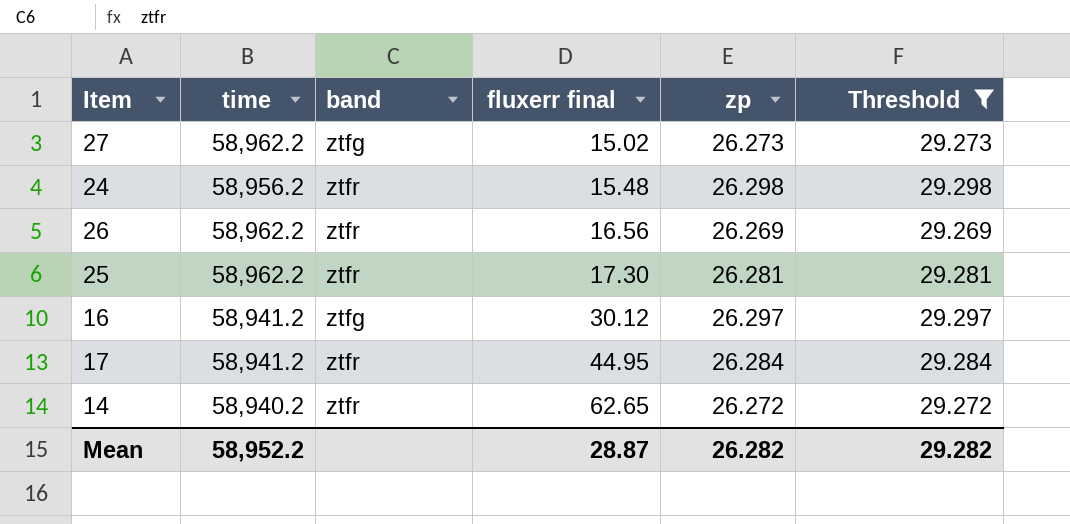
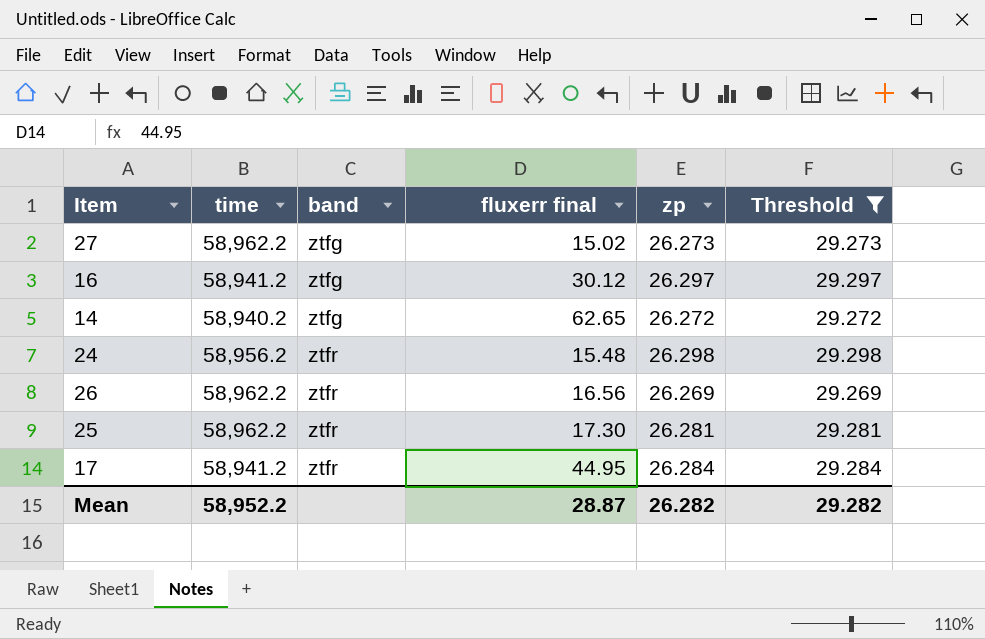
row order: fluxerr final ascending -> band ascending
14 | band: ztfr -> ztfg

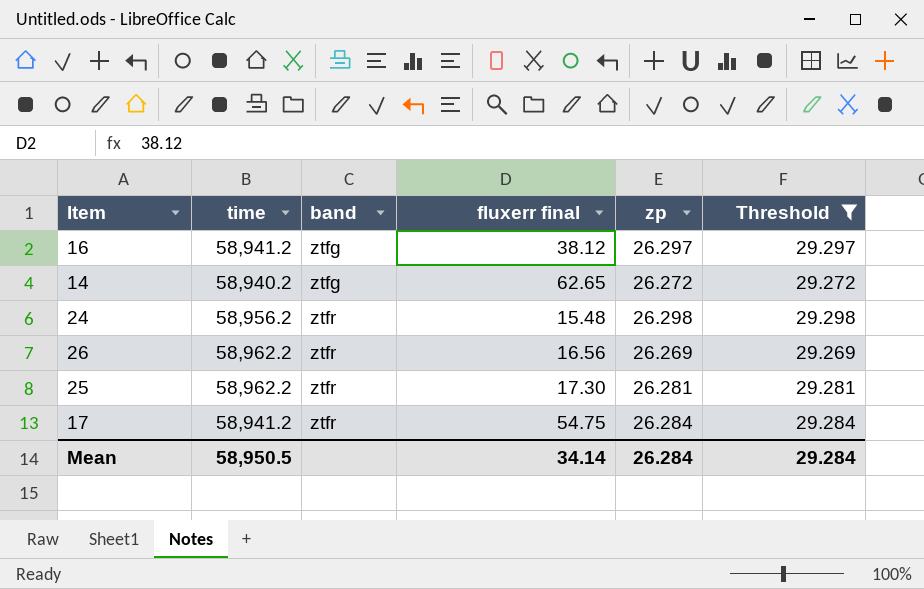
row 27: 58,962.2 | ztfg | 15.02 | 26.273 | 29.273 -> none
16 | fluxerr final: 30.12 -> 38.12
17 | fluxerr final: 44.95 -> 54.75
Mean | time: 58,952.2 -> 58,950.5
Mean | fluxerr final: 28.87 -> 34.14
Mean | zp: 26.282 -> 26.284
Mean | Threshold: 29.282 -> 29.284

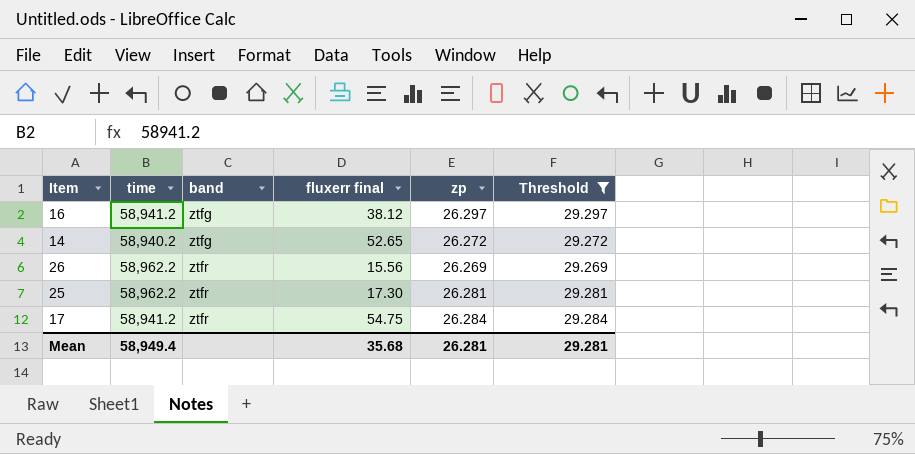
row 24: 58,956.2 | ztfr | 15.48 | 26.298 | 29.298 -> none
14 | fluxerr final: 62.65 -> 52.65
26 | fluxerr final: 16.56 -> 15.56
Mean | time: 58,950.5 -> 58,949.4
Mean | fluxerr final: 34.14 -> 35.68
Mean | zp: 26.284 -> 26.281
Mean | Threshold: 29.284 -> 29.281

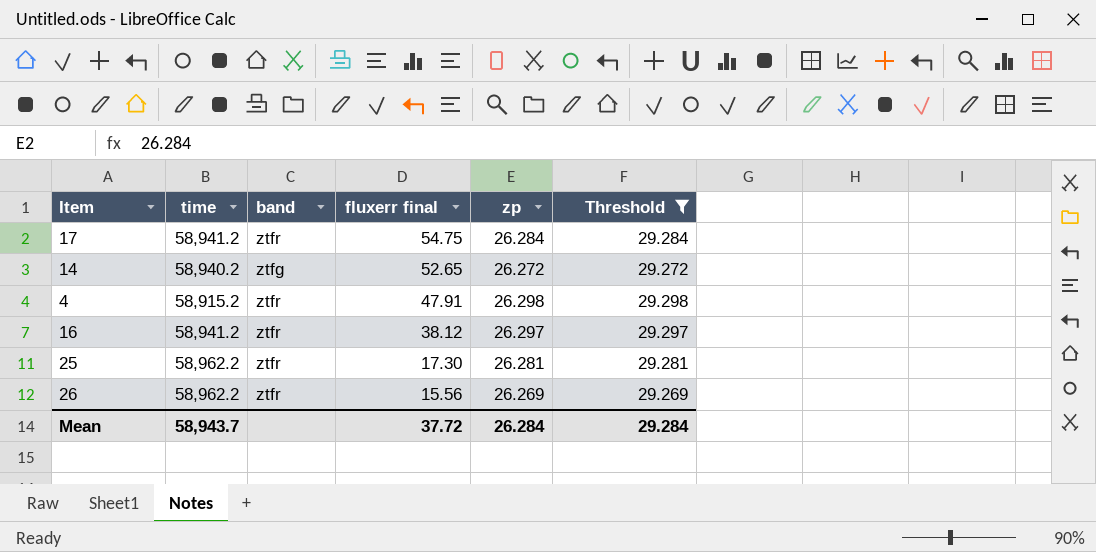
row order: band ascending -> fluxerr final descending
row 4: none -> 58,915.2 | ztfr | 47.91 | 26.298 | 29.298
16 | band: ztfg -> ztfr
Mean | time: 58,949.4 -> 58,943.7
Mean | fluxerr final: 35.68 -> 37.72
Mean | zp: 26.281 -> 26.284
Mean | Threshold: 29.281 -> 29.284

